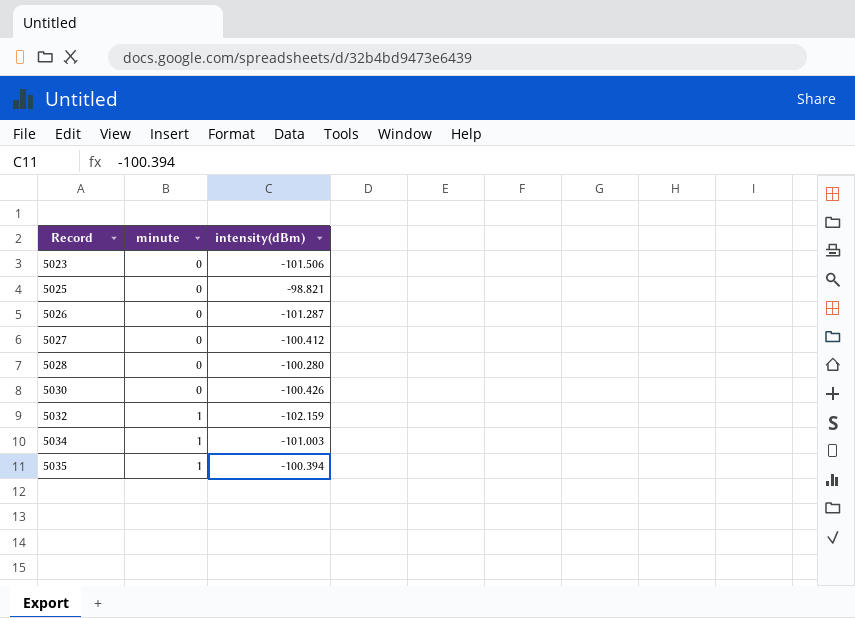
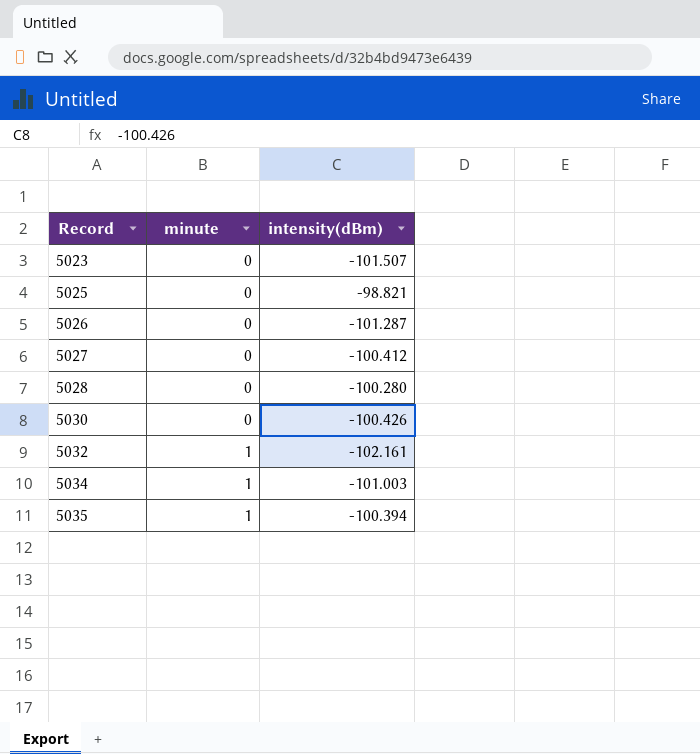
5023 | intensity(dBm): -101.506 -> -101.507
5032 | intensity(dBm): -102.159 -> -102.161

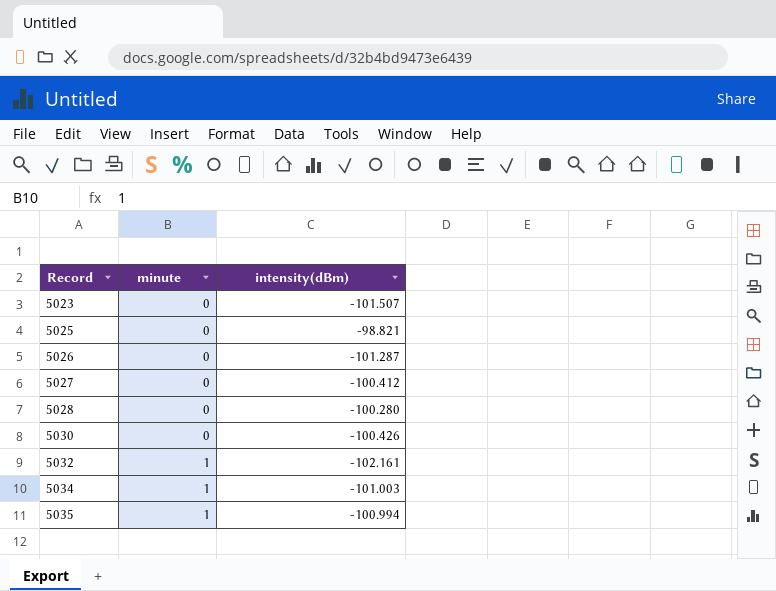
5035 | intensity(dBm): -100.394 -> -100.994

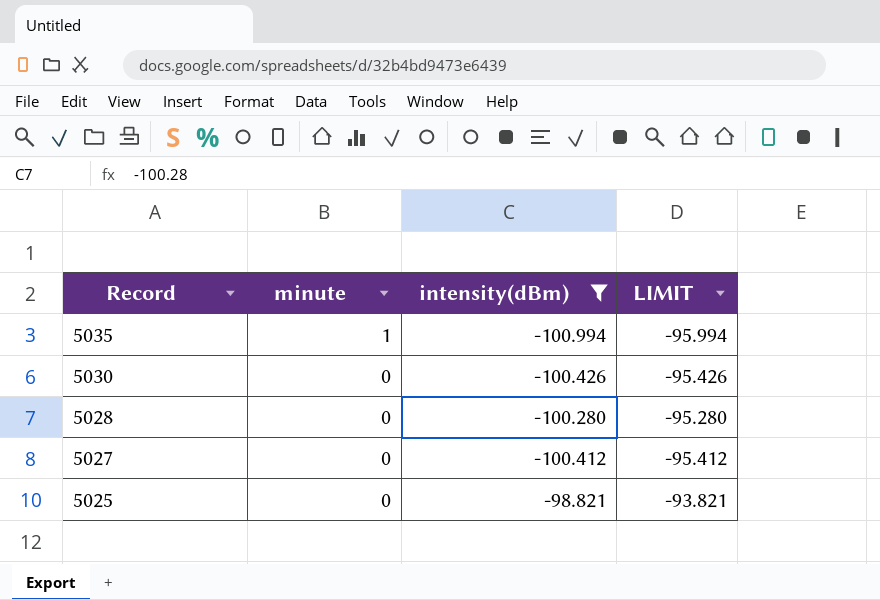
filter: none -> intensity(dBm) >= -100.994
row order: Record ascending -> Record descending
column LIMIT | formula: none -> [intensity(dBm)] + 5

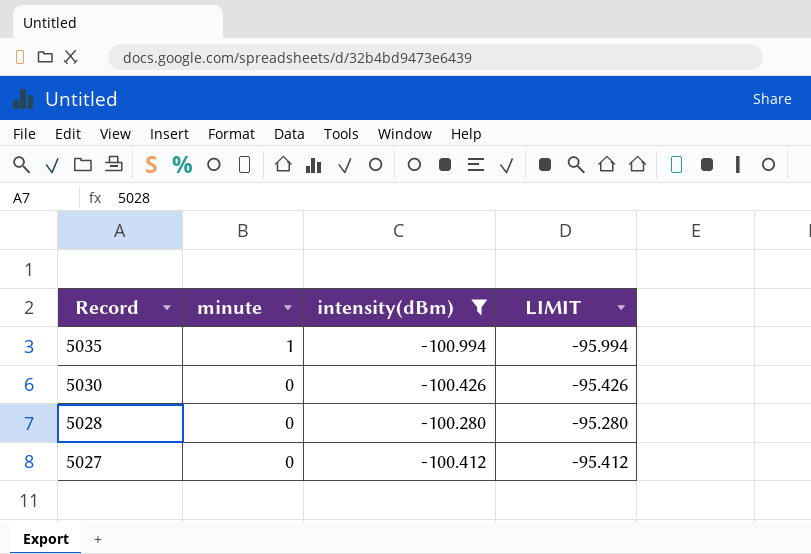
row 5025: 0 | -98.821 | -93.821 -> none

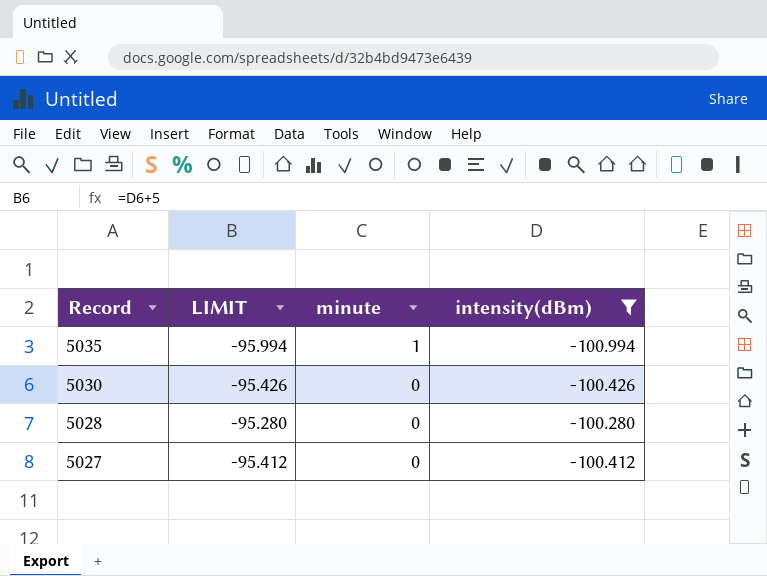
column LIMIT | position: 4 -> 2

